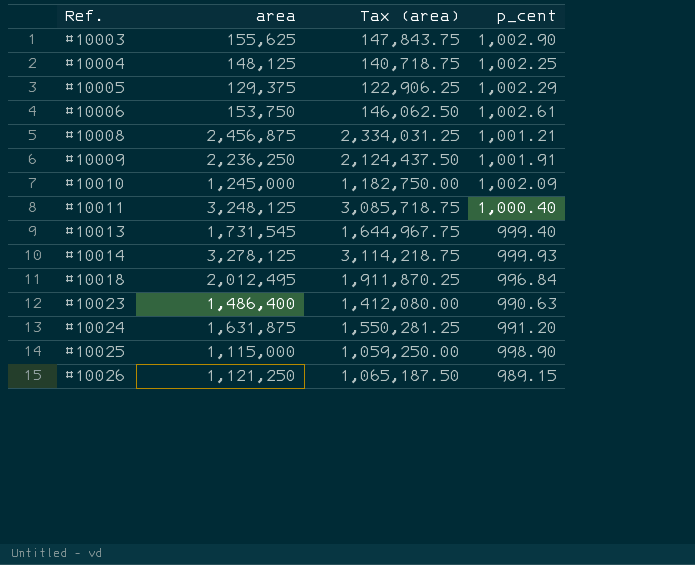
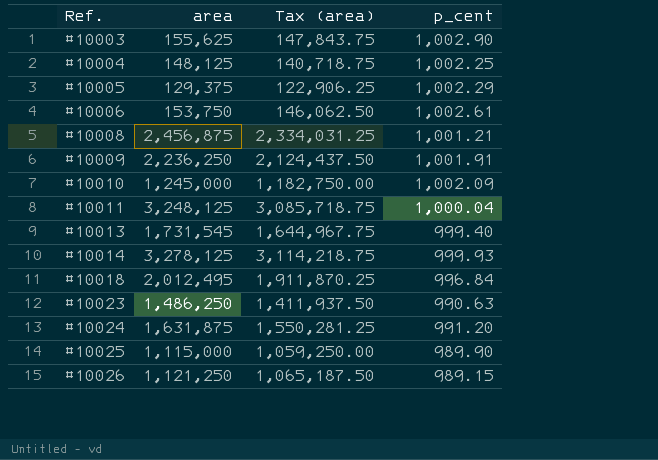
#10011 | p_cent: 1,000.40 -> 1,000.04
#10023 | area: 1,486,400 -> 1,486,250
#10023 | Tax (area): 1,412,080.00 -> 1,411,937.50
#10025 | p_cent: 998.90 -> 989.90

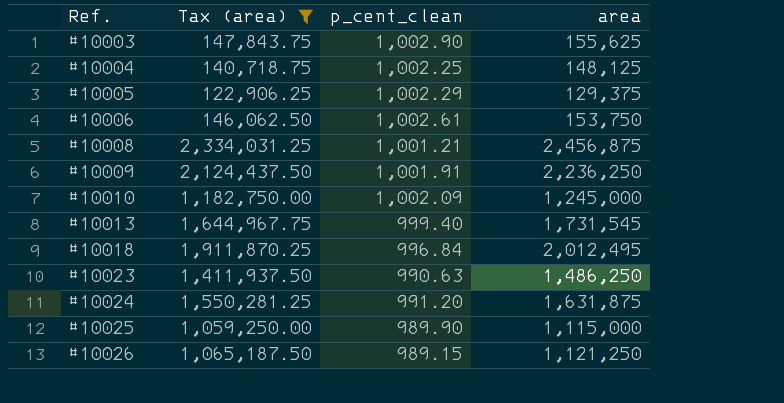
filter: none -> Tax (area) <= 2,334,031.25
column name: p_cent -> p_cent_clean
column area | position: 2 -> 4

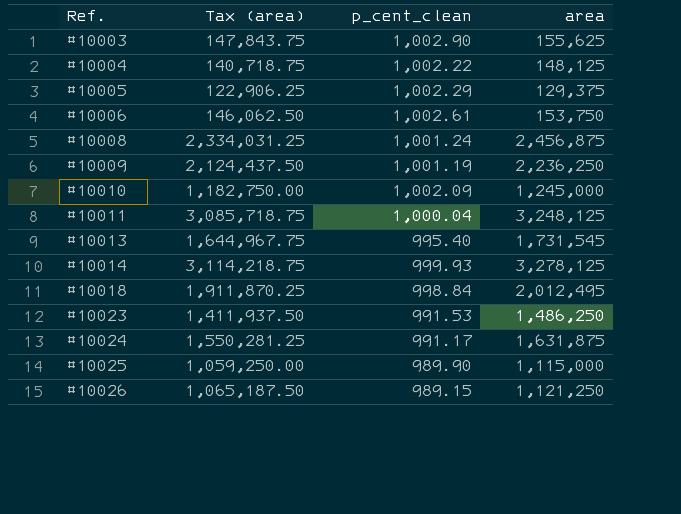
filter: Tax (area) <= 2,334,031.25 -> none
#10004 | p_cent_clean: 1,002.25 -> 1,002.22
#10008 | p_cent_clean: 1,001.21 -> 1,001.24
#10009 | p_cent_clean: 1,001.91 -> 1,001.19
#10013 | p_cent_clean: 999.40 -> 995.40
#10018 | p_cent_clean: 996.84 -> 998.84
#10023 | p_cent_clean: 990.63 -> 991.53
#10024 | p_cent_clean: 991.20 -> 991.17

